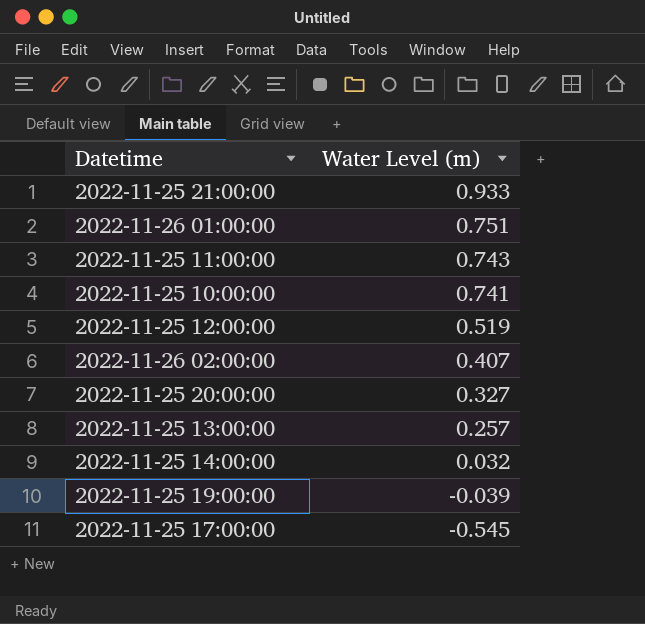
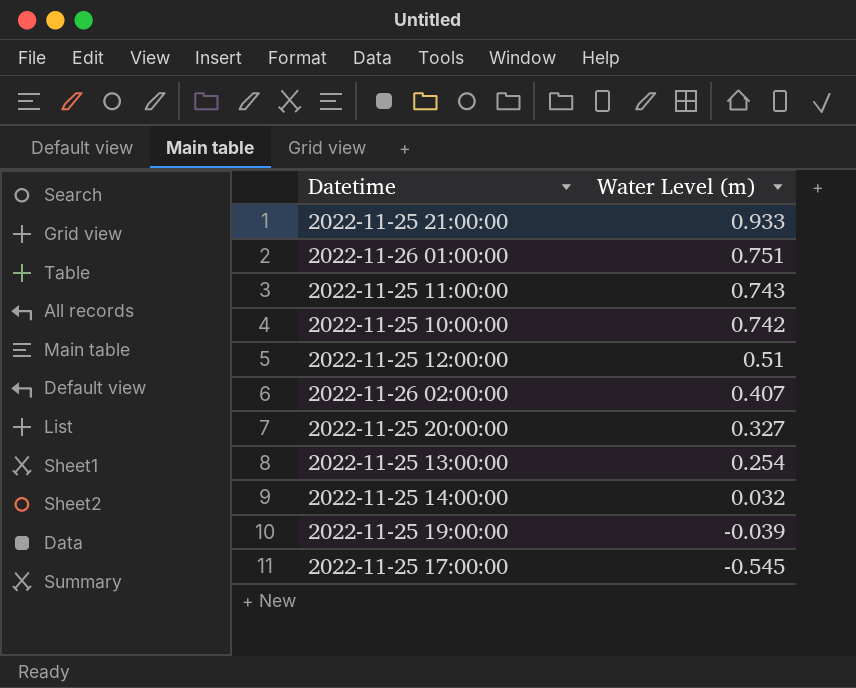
2022-11-25 10:00:00 | Water Level (m): 0.741 -> 0.742
2022-11-25 12:00:00 | Water Level (m): 0.519 -> 0.51
2022-11-25 13:00:00 | Water Level (m): 0.257 -> 0.254

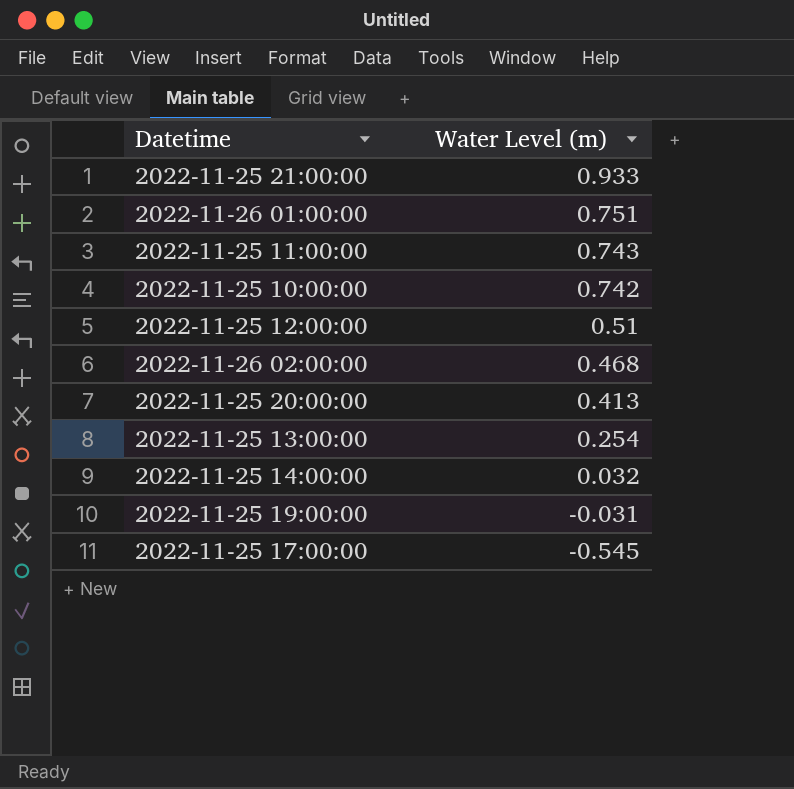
2022-11-26 02:00:00 | Water Level (m): 0.407 -> 0.468
2022-11-25 20:00:00 | Water Level (m): 0.327 -> 0.413
2022-11-25 19:00:00 | Water Level (m): -0.039 -> -0.031

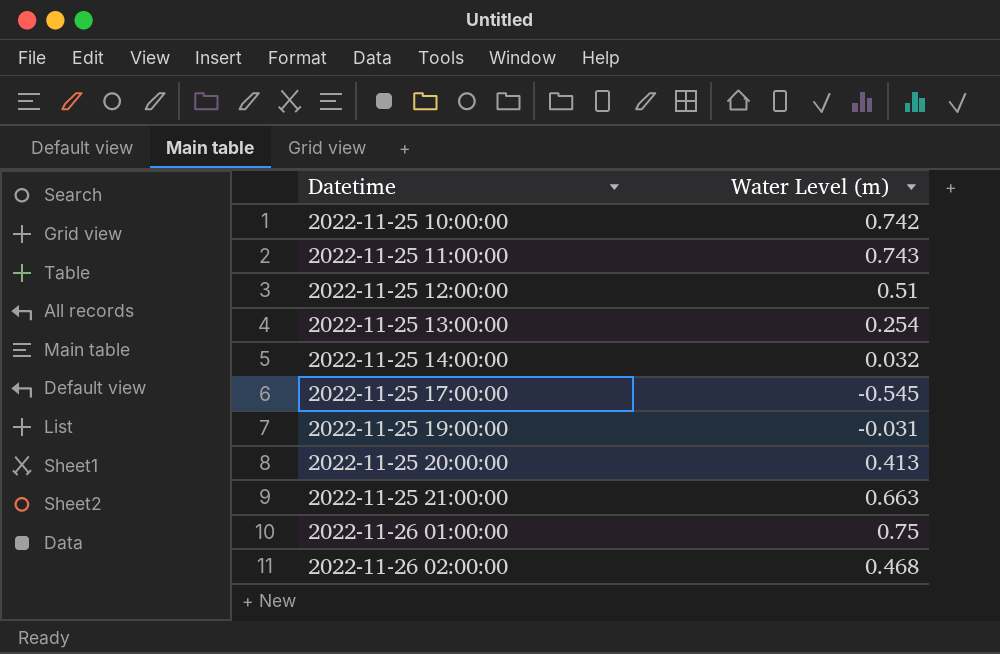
row order: Water Level (m) descending -> Datetime ascending
2022-11-25 21:00:00 | Water Level (m): 0.933 -> 0.663
2022-11-26 01:00:00 | Water Level (m): 0.751 -> 0.75

